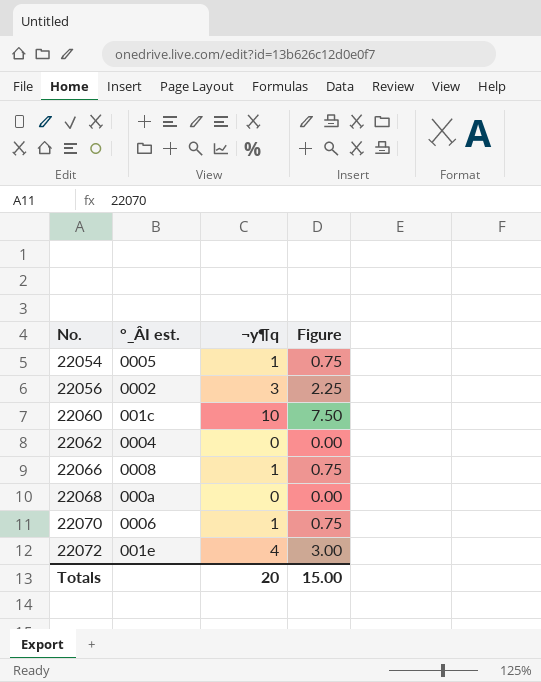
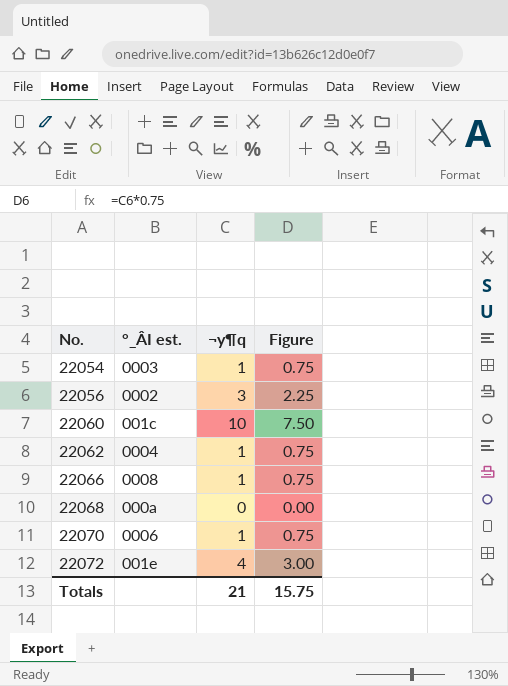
22054 | °_ÂI est.: 0005 -> 0003
22062 | ¬y¶q: 0 -> 1
22062 | Figure: 0.00 -> 0.75
Totals | ¬y¶q: 20 -> 21
Totals | Figure: 15.00 -> 15.75

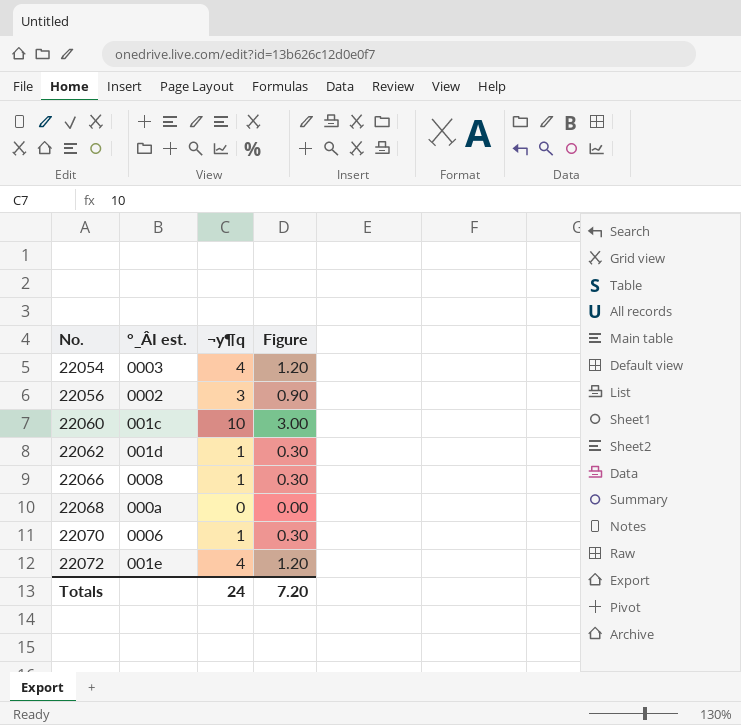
column Figure | formula: [¬y¶q] * 0.75 -> [¬y¶q] * 0.3
22054 | ¬y¶q: 1 -> 4
22062 | °_ÂI est.: 0004 -> 001d
Totals | ¬y¶q: 21 -> 24
Totals | Figure: 15.75 -> 7.20

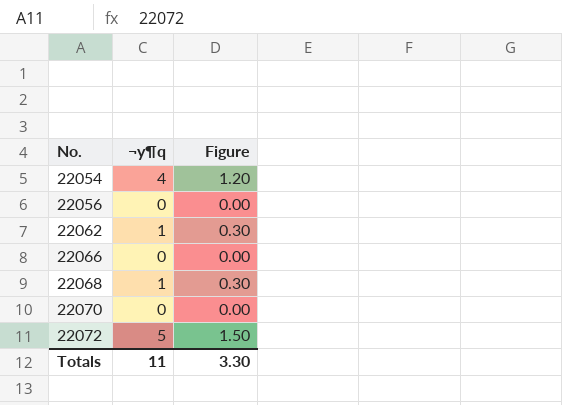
column °_ÂI est. | position: 2 -> none
row 22060: 001c | 10 | 3.00 -> none
22056 | ¬y¶q: 3 -> 0
22056 | Figure: 0.90 -> 0.00
22066 | ¬y¶q: 1 -> 0
22066 | Figure: 0.30 -> 0.00
22068 | ¬y¶q: 0 -> 1
22068 | Figure: 0.00 -> 0.30
22070 | ¬y¶q: 1 -> 0
22070 | Figure: 0.30 -> 0.00
22072 | ¬y¶q: 4 -> 5
22072 | Figure: 1.20 -> 1.50
Totals | ¬y¶q: 24 -> 11
Totals | Figure: 7.20 -> 3.30

